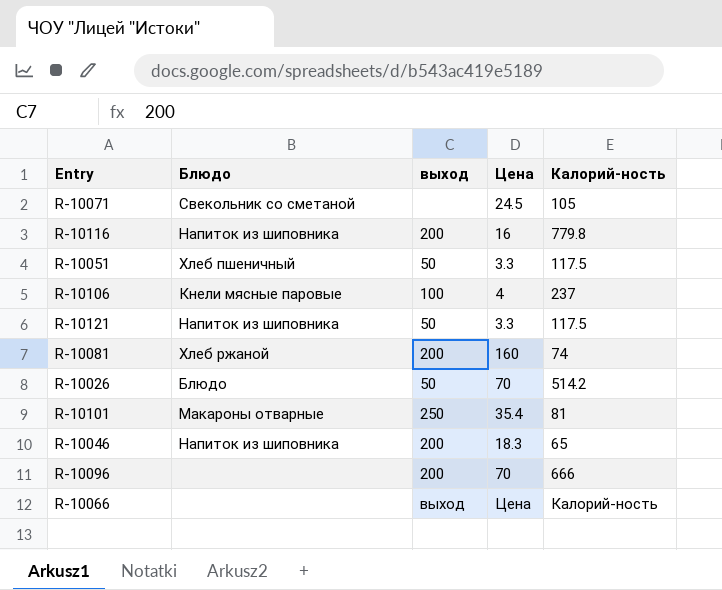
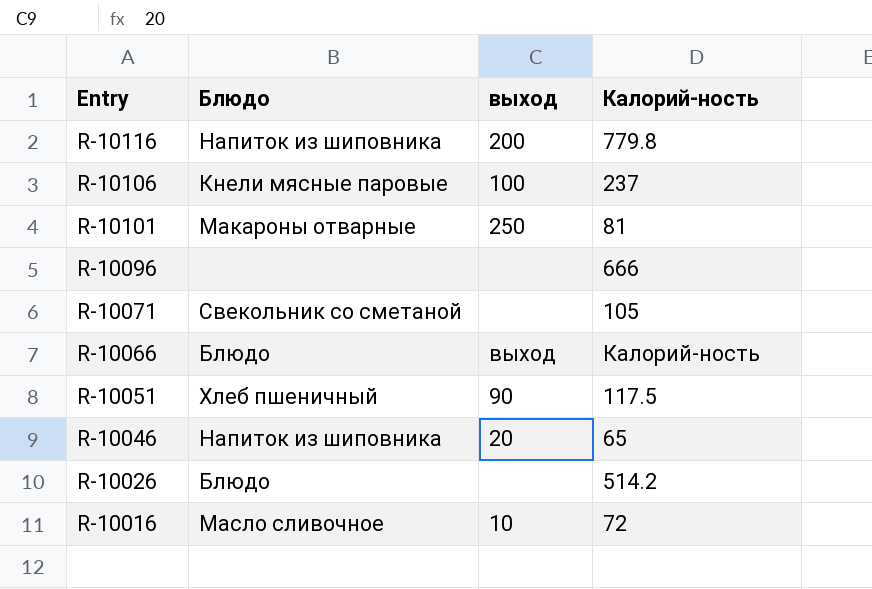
row order: none -> Entry descending
column Цена | position: 4 -> none
row R-10121: Напиток из шиповника | 50 | 3.3 | 117.5 -> none
row R-10081: Хлеб ржаной | 200 | 160 | 74 -> none
R-10096 | выход: 200 -> none
R-10066 | Блюдо: none -> Блюдо
R-10051 | выход: 50 -> 90
R-10046 | выход: 200 -> 20
R-10026 | выход: 50 -> none
row R-10016: none -> Масло сливочное | 10 | 72

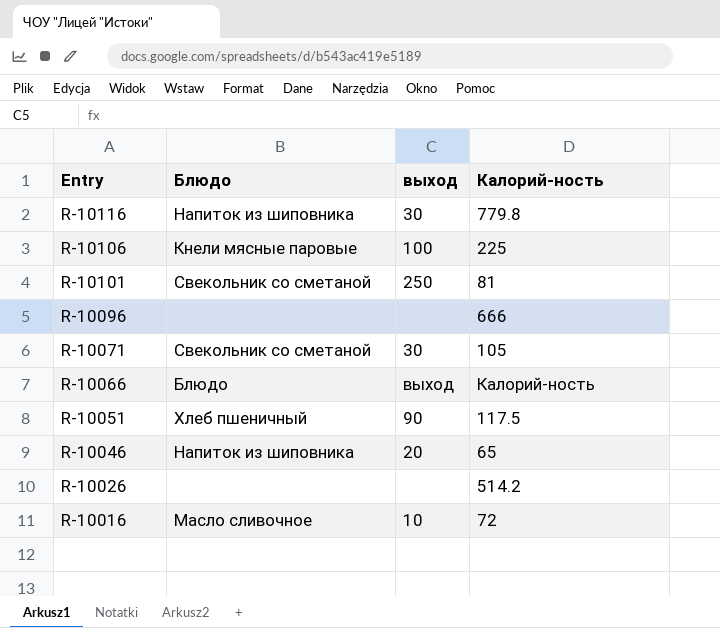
R-10116 | выход: 200 -> 30
R-10106 | Калорий-ность: 237 -> 225
R-10101 | Блюдо: Макароны отварные -> Свекольник со сметаной
R-10071 | выход: none -> 30
R-10026 | Блюдо: Блюдо -> none

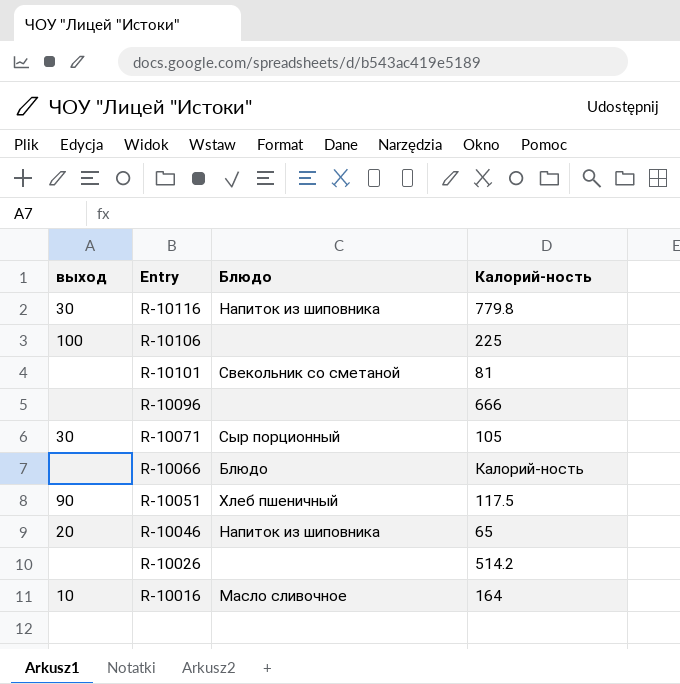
column выход | position: 3 -> 1
R-10106 | Блюдо: Кнели мясные паровые -> none
R-10101 | выход: 250 -> none
R-10071 | Блюдо: Свекольник со сметаной -> Сыр порционный
R-10066 | выход: выход -> none
R-10016 | Калорий-ность: 72 -> 164

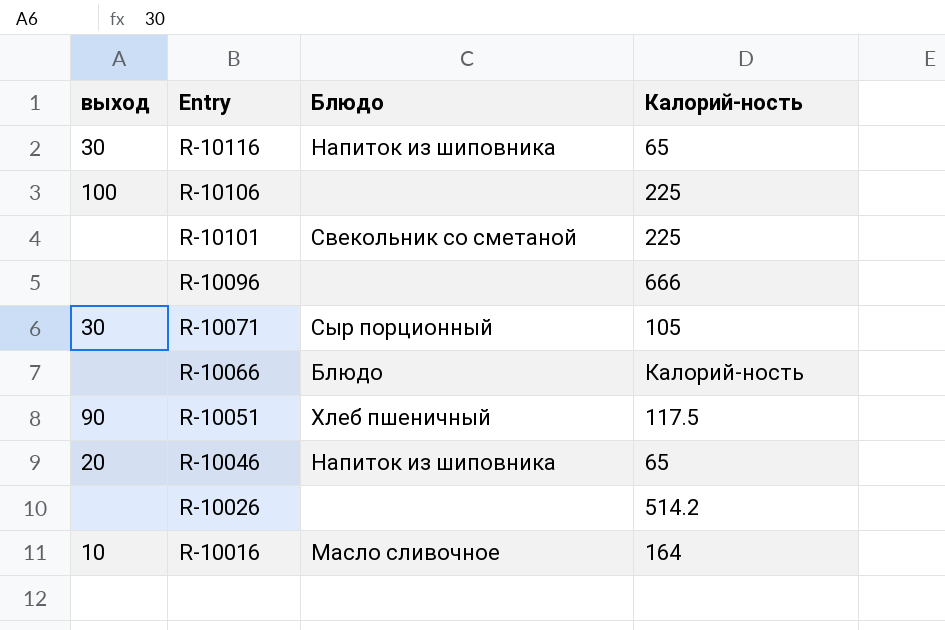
R-10116 | Калорий-ность: 779.8 -> 65
R-10101 | Калорий-ность: 81 -> 225

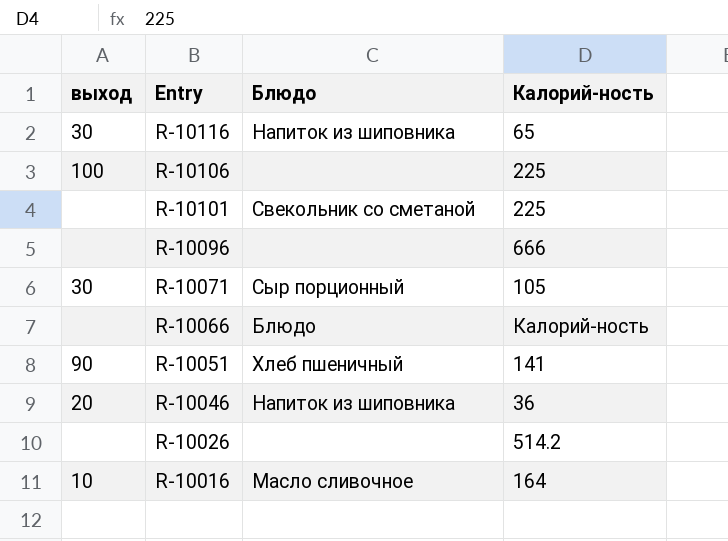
R-10051 | Калорий-ность: 117.5 -> 141
R-10046 | Калорий-ность: 65 -> 36

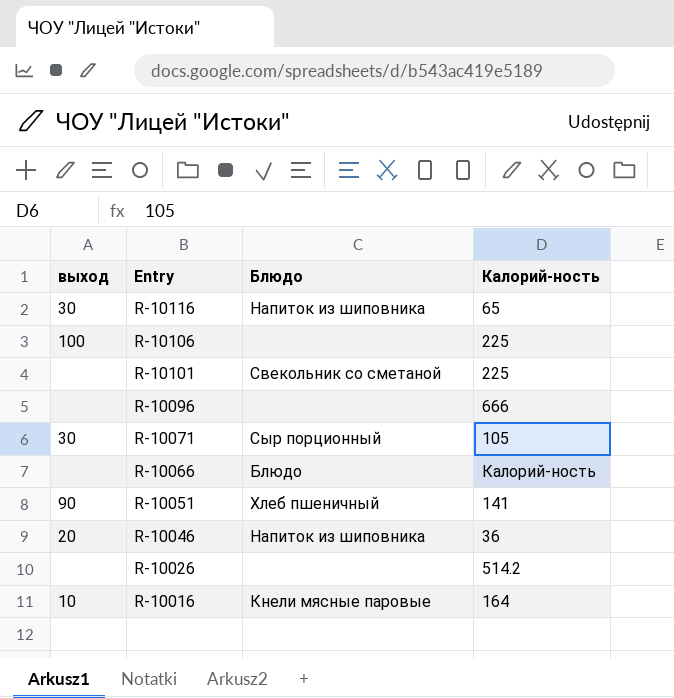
R-10016 | Блюдо: Масло сливочное -> Кнели мясные паровые

